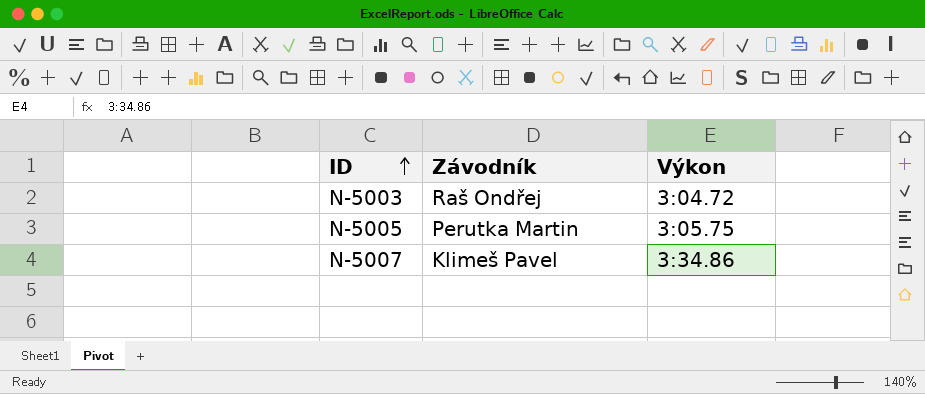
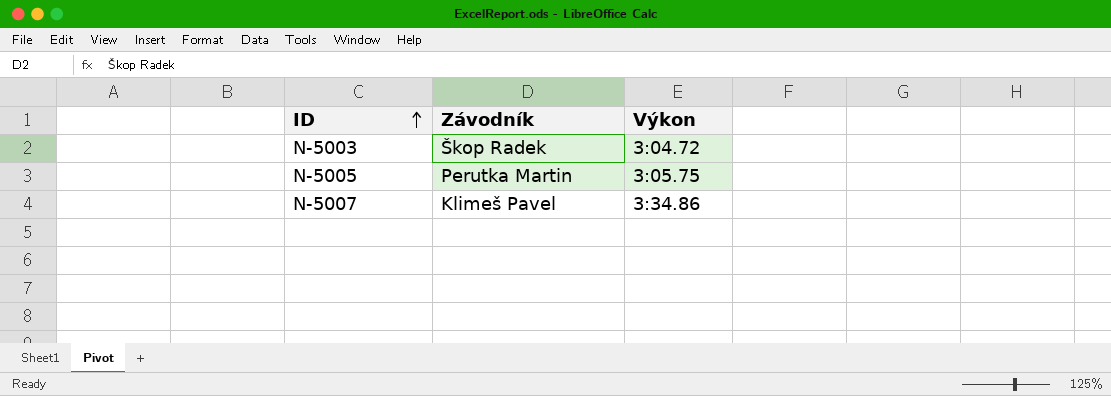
N-5003 | Závodník: Raš Ondřej -> Škop Radek

